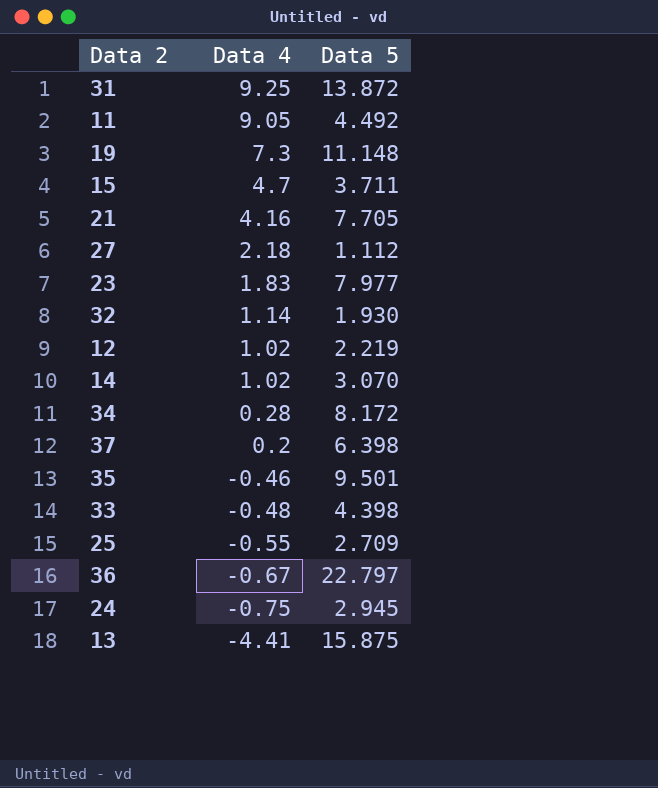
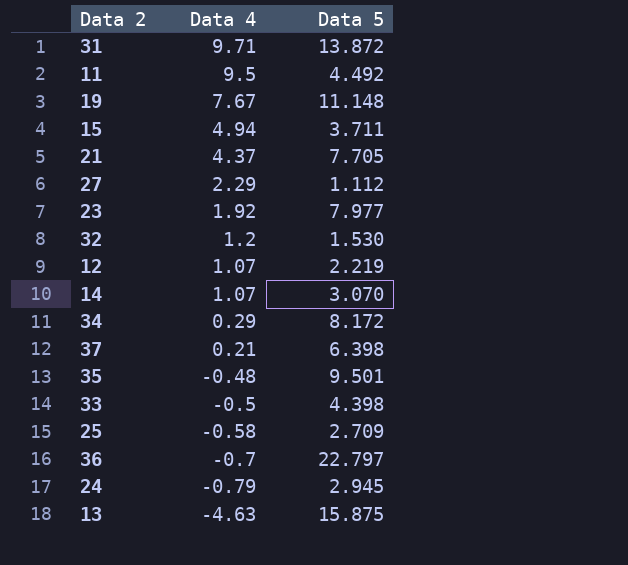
31 | Data 4: 9.25 -> 9.71
11 | Data 4: 9.05 -> 9.5
19 | Data 4: 7.3 -> 7.67
15 | Data 4: 4.7 -> 4.94
21 | Data 4: 4.16 -> 4.37
27 | Data 4: 2.18 -> 2.29
23 | Data 4: 1.83 -> 1.92
32 | Data 4: 1.14 -> 1.2
32 | Data 5: 1.930 -> 1.530
12 | Data 4: 1.02 -> 1.07
14 | Data 4: 1.02 -> 1.07
34 | Data 4: 0.28 -> 0.29
37 | Data 4: 0.2 -> 0.21
35 | Data 4: -0.46 -> -0.48
33 | Data 4: -0.48 -> -0.5
25 | Data 4: -0.55 -> -0.58
36 | Data 4: -0.67 -> -0.7
24 | Data 4: -0.75 -> -0.79
13 | Data 4: -4.41 -> -4.63

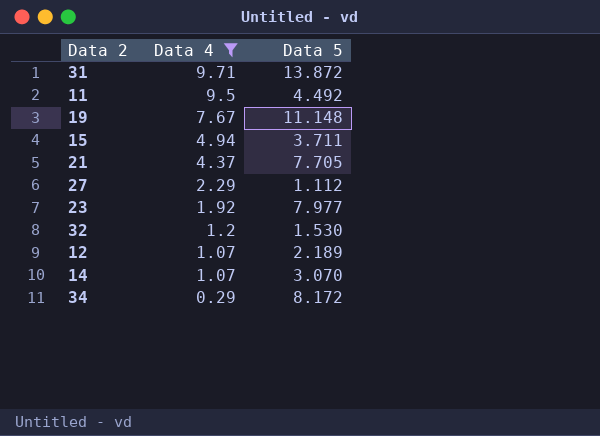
filter: none -> Data 4 >= 0.29
12 | Data 5: 2.219 -> 2.189

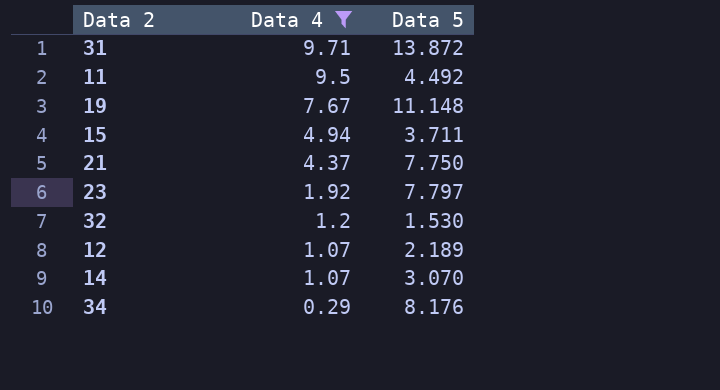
row 27: 2.29 | 1.112 -> none
21 | Data 5: 7.705 -> 7.750
23 | Data 5: 7.977 -> 7.797
34 | Data 5: 8.172 -> 8.176

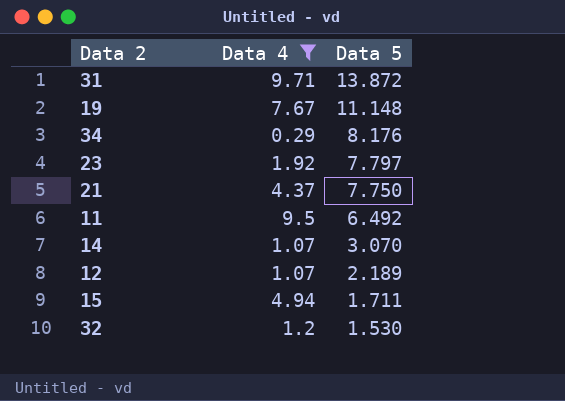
row order: Data 4 descending -> Data 5 descending
11 | Data 5: 4.492 -> 6.492
15 | Data 5: 3.711 -> 1.711

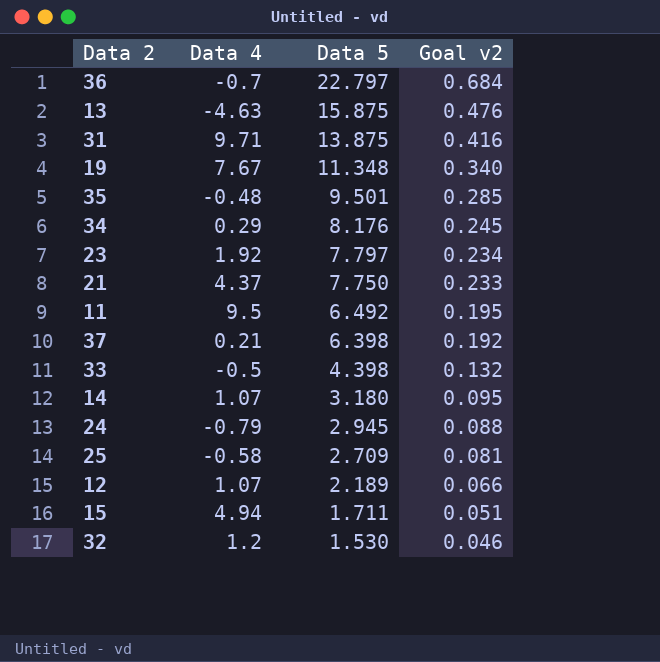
filter: Data 4 >= 0.29 -> none
column Goal v2 | formula: none -> [Data 5] * 0.03
31 | Data 5: 13.872 -> 13.875
19 | Data 5: 11.148 -> 11.348
14 | Data 5: 3.070 -> 3.180

